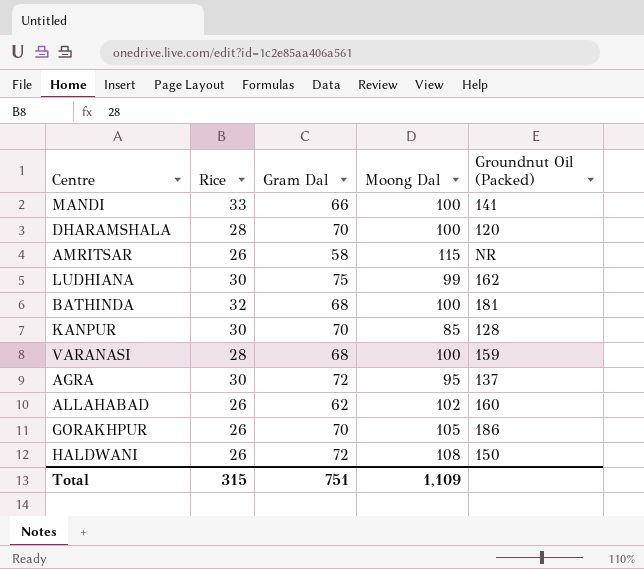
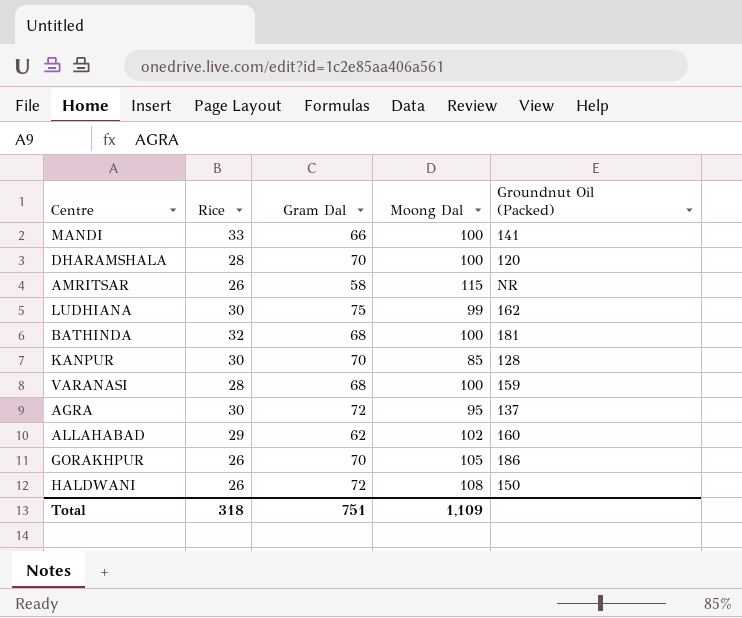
ALLAHABAD | Rice: 26 -> 29
Total | Rice: 315 -> 318

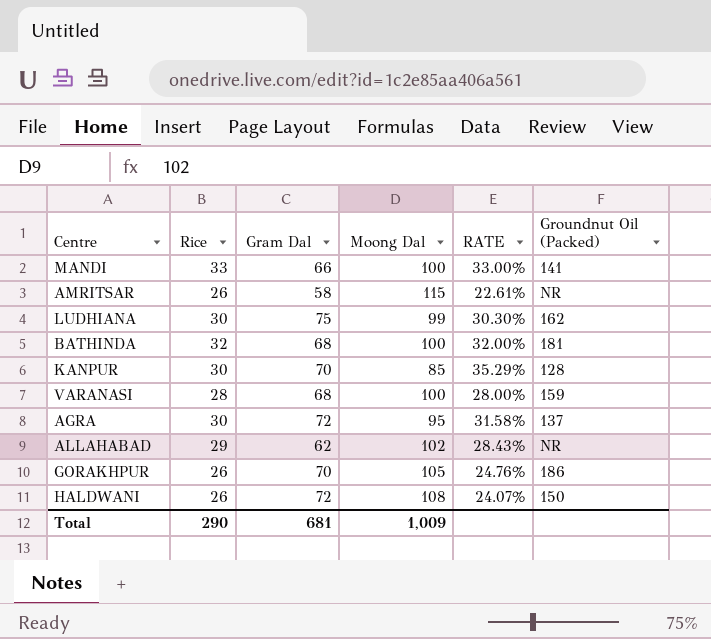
column RATE | formula: none -> [Rice] / [Moong Dal]
row DHARAMSHALA: 28 | 70 | 100 | 120 -> none
ALLAHABAD | Groundnut Oil (Packed): 160 -> NR
Total | Rice: 318 -> 290
Total | Gram Dal: 751 -> 681
Total | Moong Dal: 1,109 -> 1,009

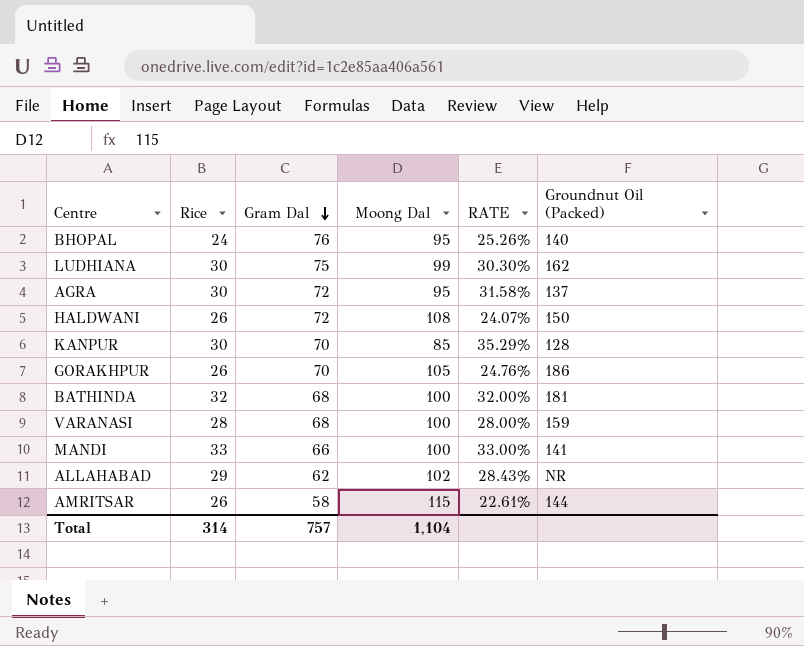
row order: none -> Gram Dal descending
row BHOPAL: none -> 24 | 76 | 95 | 25.26% | 140
AMRITSAR | Groundnut Oil (Packed): NR -> 144
Total | Rice: 290 -> 314
Total | Gram Dal: 681 -> 757
Total | Moong Dal: 1,009 -> 1,104

